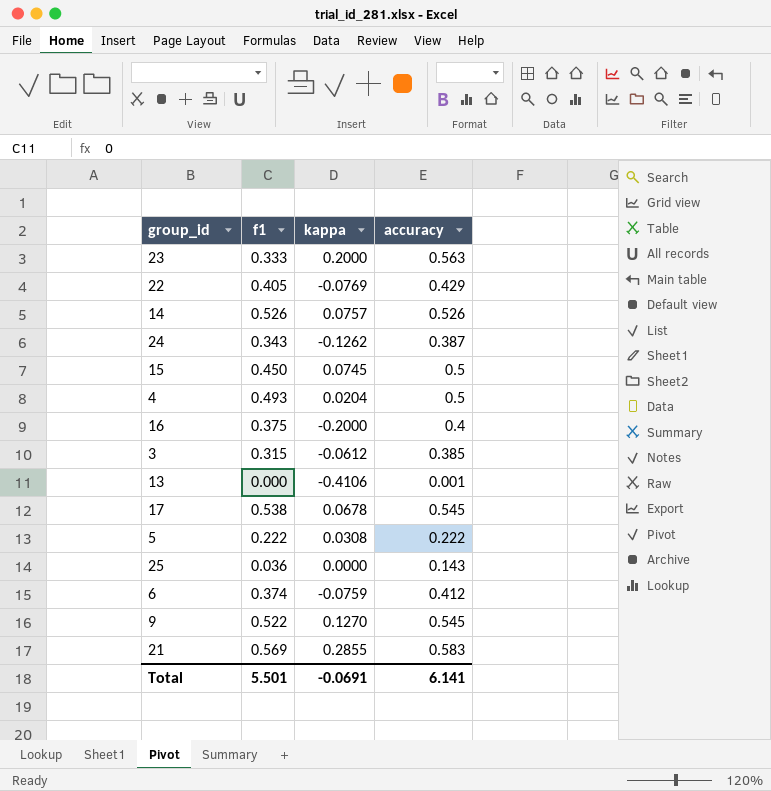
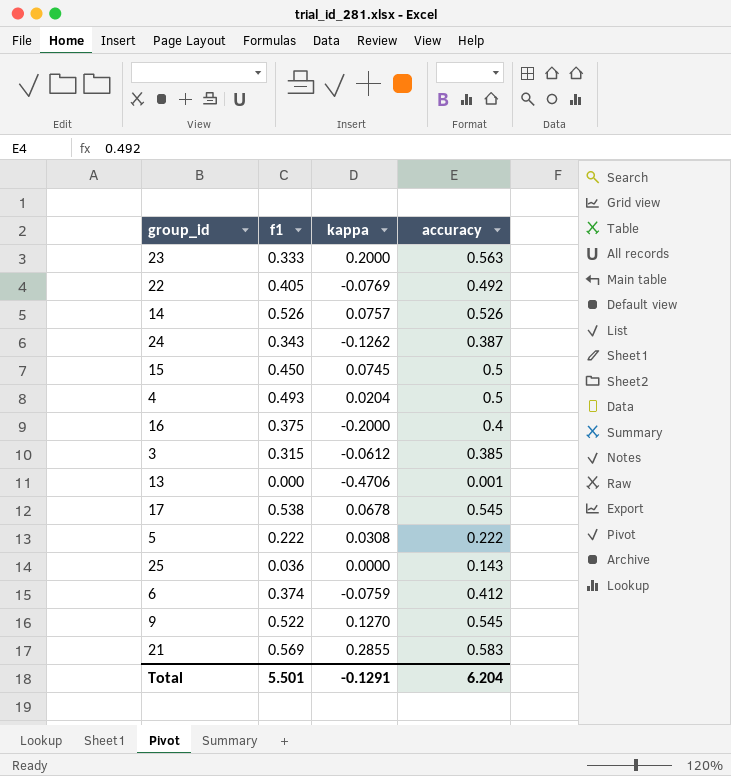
22 | accuracy: 0.429 -> 0.492
13 | kappa: -0.4106 -> -0.4706
Total | kappa: -0.0691 -> -0.1291
Total | accuracy: 6.141 -> 6.204

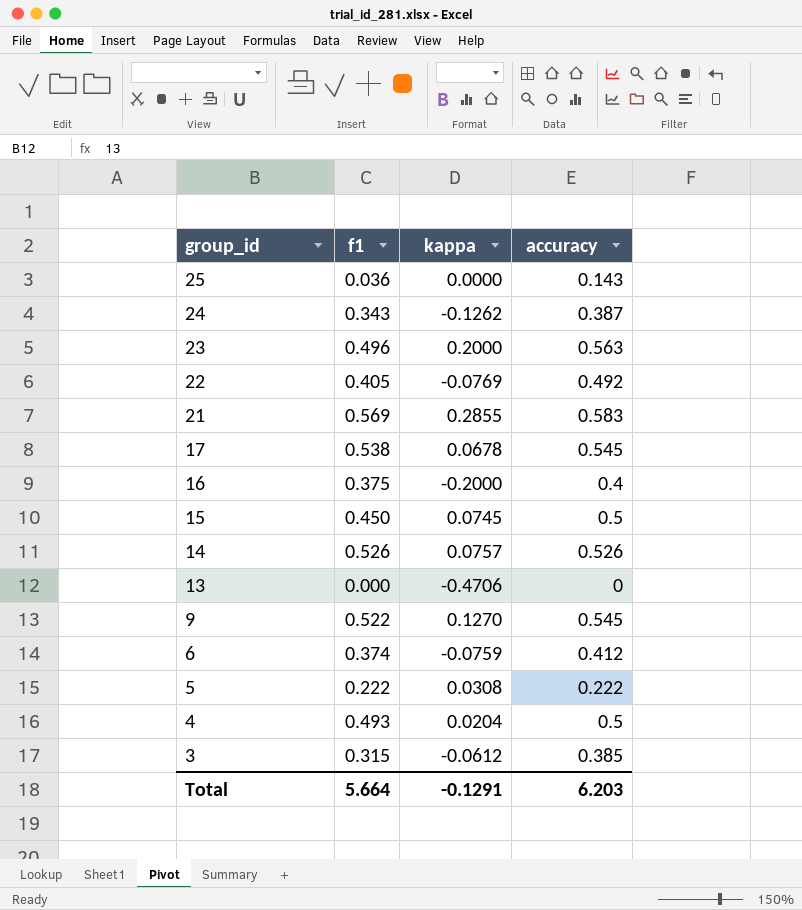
row order: none -> group_id descending
23 | f1: 0.333 -> 0.496
13 | accuracy: 0.001 -> 0
Total | f1: 5.501 -> 5.664
Total | accuracy: 6.204 -> 6.203

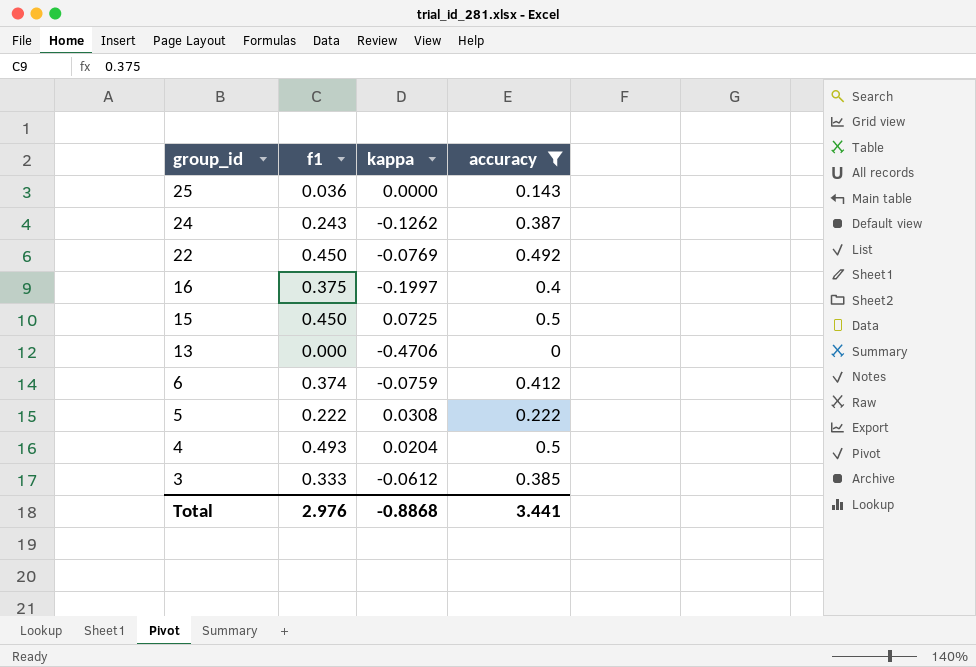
filter: none -> accuracy <= 0.5
24 | f1: 0.343 -> 0.243
22 | f1: 0.405 -> 0.450
16 | kappa: -0.2000 -> -0.1997
15 | kappa: 0.0745 -> 0.0725
3 | f1: 0.315 -> 0.333
Total | f1: 5.664 -> 2.976
Total | kappa: -0.1291 -> -0.8868
Total | accuracy: 6.203 -> 3.441

